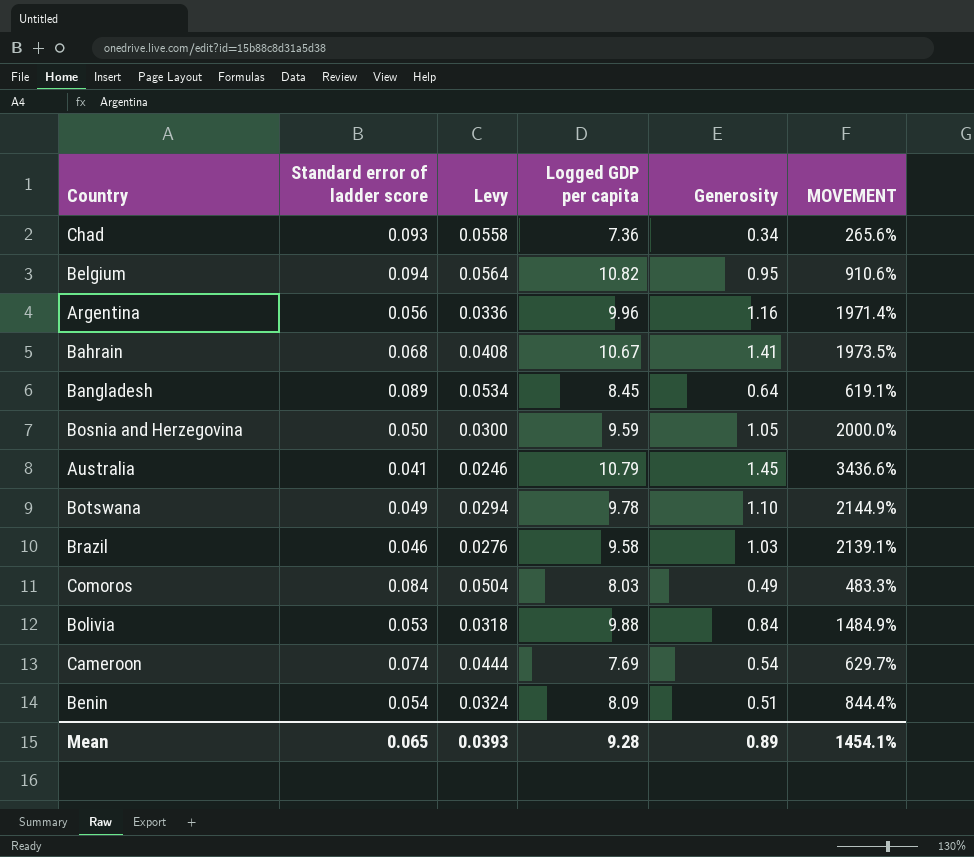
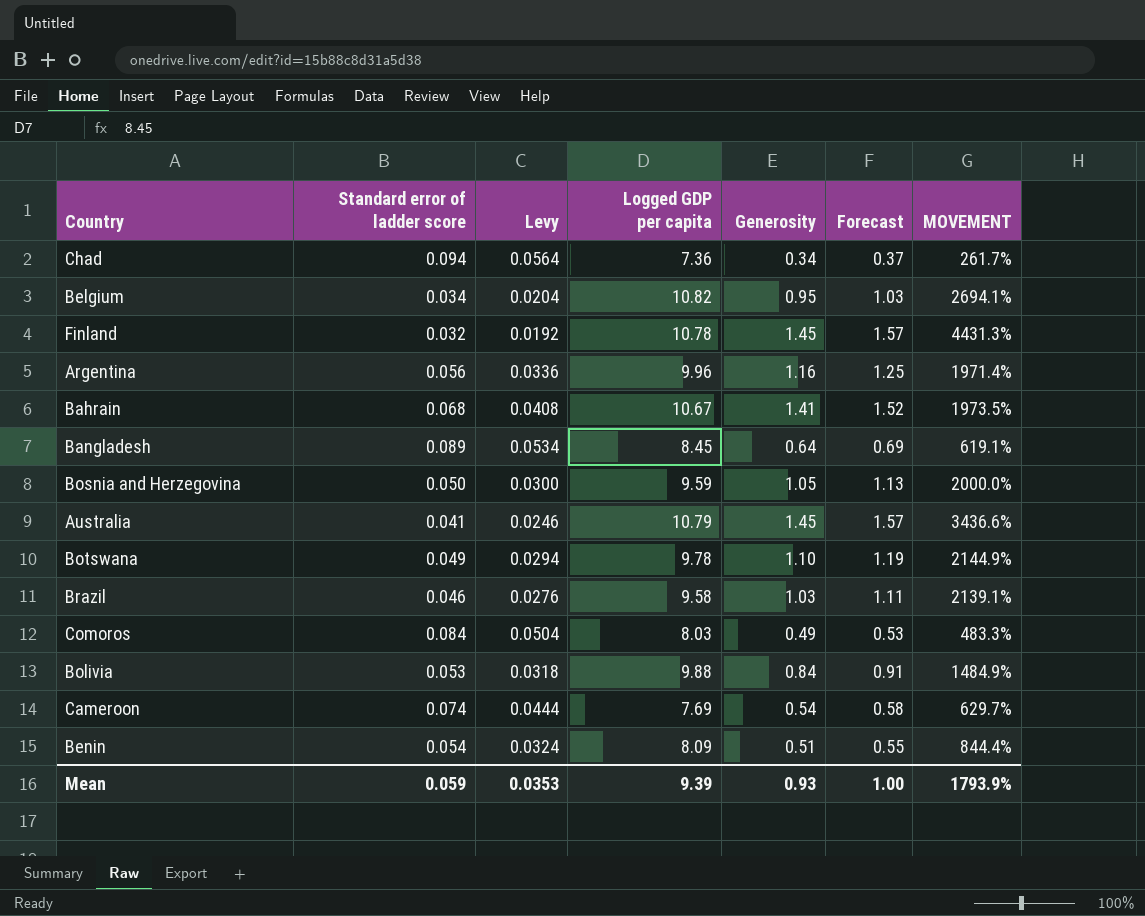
column Forecast | formula: none -> [Generosity] * 1.08
Chad | Standard error of ladder score: 0.093 -> 0.094
Chad | Levy: 0.0558 -> 0.0564
Chad | MOVEMENT: 265.6% -> 261.7%
Belgium | Standard error of ladder score: 0.094 -> 0.034
Belgium | Levy: 0.0564 -> 0.0204
Belgium | MOVEMENT: 910.6% -> 2694.1%
row Finland: none -> 0.032 | 0.0192 | 10.78 | 1.45 | 1.57 | 4431.3%
Mean | Standard error of ladder score: 0.065 -> 0.059
Mean | Levy: 0.0393 -> 0.0353
Mean | Logged GDP per capita: 9.28 -> 9.39
Mean | Generosity: 0.89 -> 0.93
Mean | MOVEMENT: 1454.1% -> 1793.9%

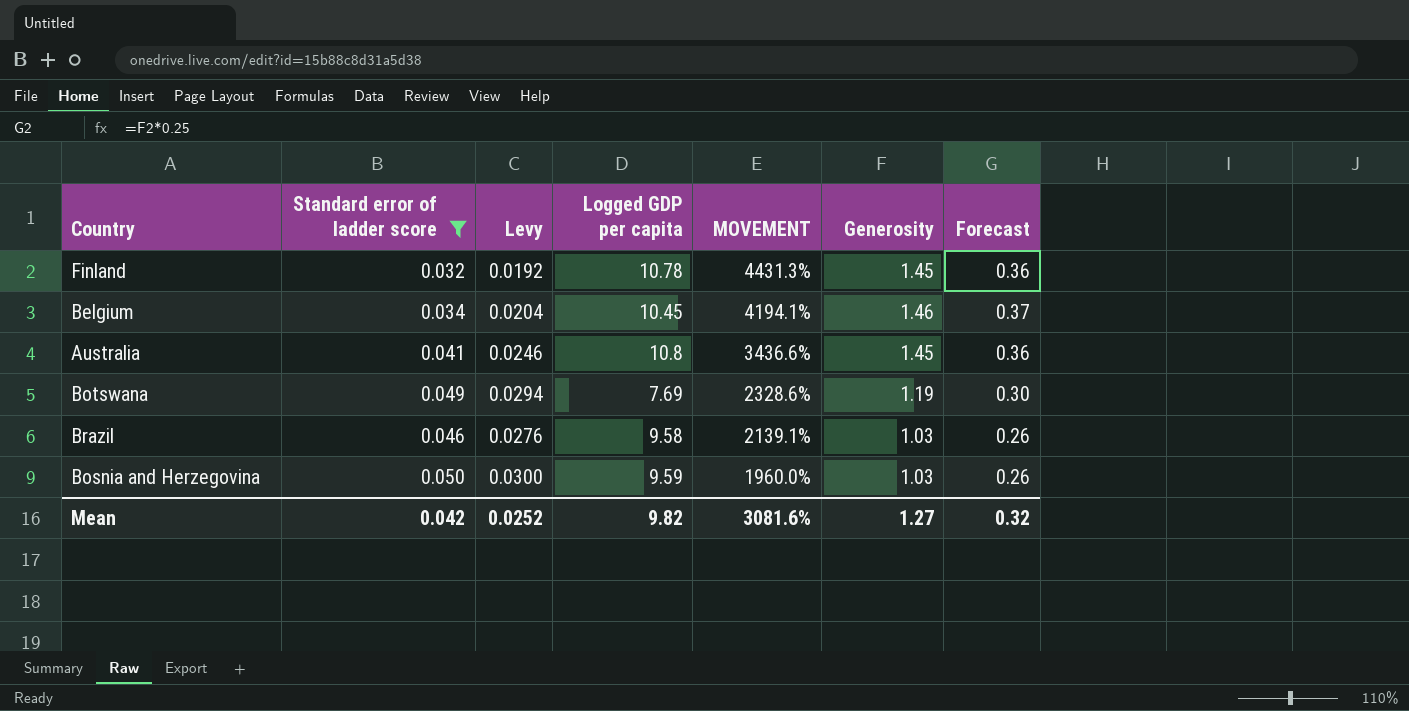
filter: none -> Standard error of ladder score <= 0.050
row order: none -> MOVEMENT descending
column MOVEMENT | position: 7 -> 5
column Forecast | formula: [Generosity] * 1.08 -> [Generosity] * 0.25
Belgium | Logged GDP per capita: 10.82 -> 10.45
Belgium | MOVEMENT: 2694.1% -> 4194.1%
Belgium | Generosity: 0.95 -> 1.46
Australia | Logged GDP per capita: 10.79 -> 10.8
Botswana | Logged GDP per capita: 9.78 -> 7.69
Botswana | MOVEMENT: 2144.9% -> 2328.6%
Botswana | Generosity: 1.10 -> 1.19
Bosnia and Herzegovina | MOVEMENT: 2000.0% -> 1960.0%
Bosnia and Herzegovina | Generosity: 1.05 -> 1.03
Mean | Standard error of ladder score: 0.059 -> 0.042
Mean | Levy: 0.0353 -> 0.0252
Mean | Logged GDP per capita: 9.39 -> 9.82
Mean | MOVEMENT: 1793.9% -> 3081.6%
Mean | Generosity: 0.93 -> 1.27
Mean | Forecast: 1.00 -> 0.32

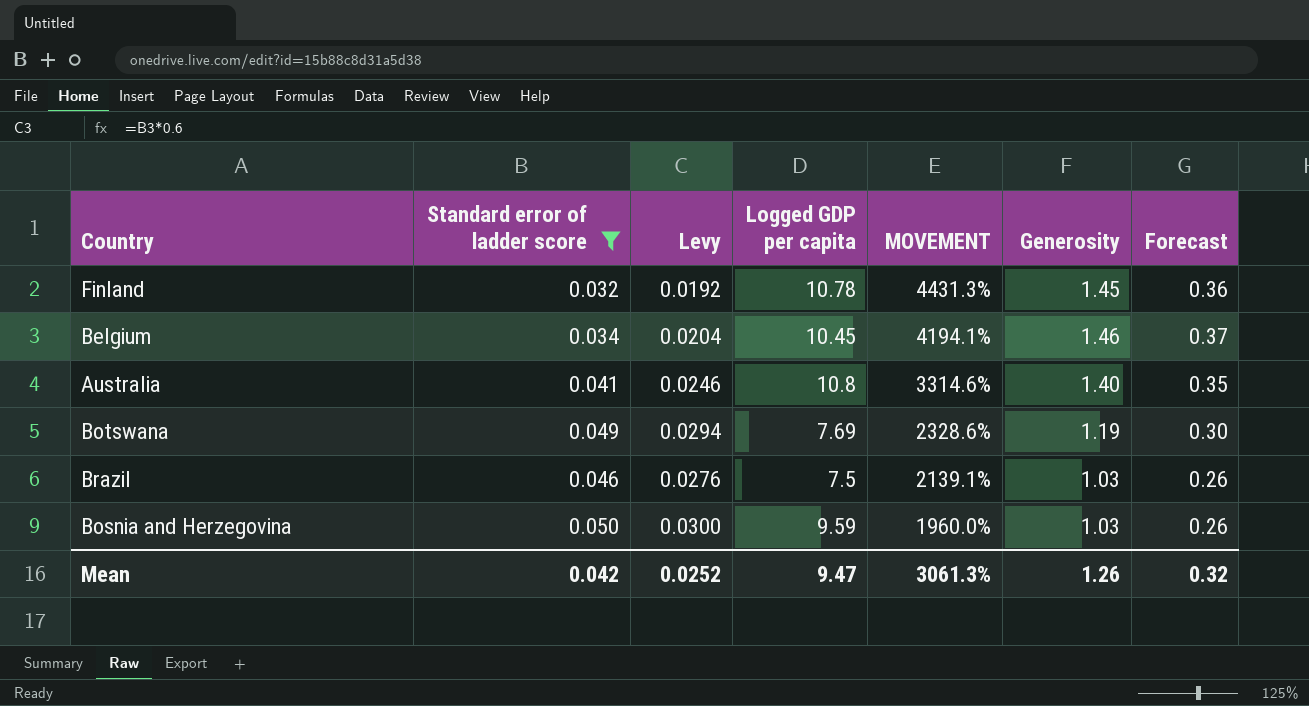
Australia | MOVEMENT: 3436.6% -> 3314.6%
Australia | Generosity: 1.45 -> 1.40
Australia | Forecast: 0.36 -> 0.35
Brazil | Logged GDP per capita: 9.58 -> 7.5
Mean | Logged GDP per capita: 9.82 -> 9.47
Mean | MOVEMENT: 3081.6% -> 3061.3%
Mean | Generosity: 1.27 -> 1.26

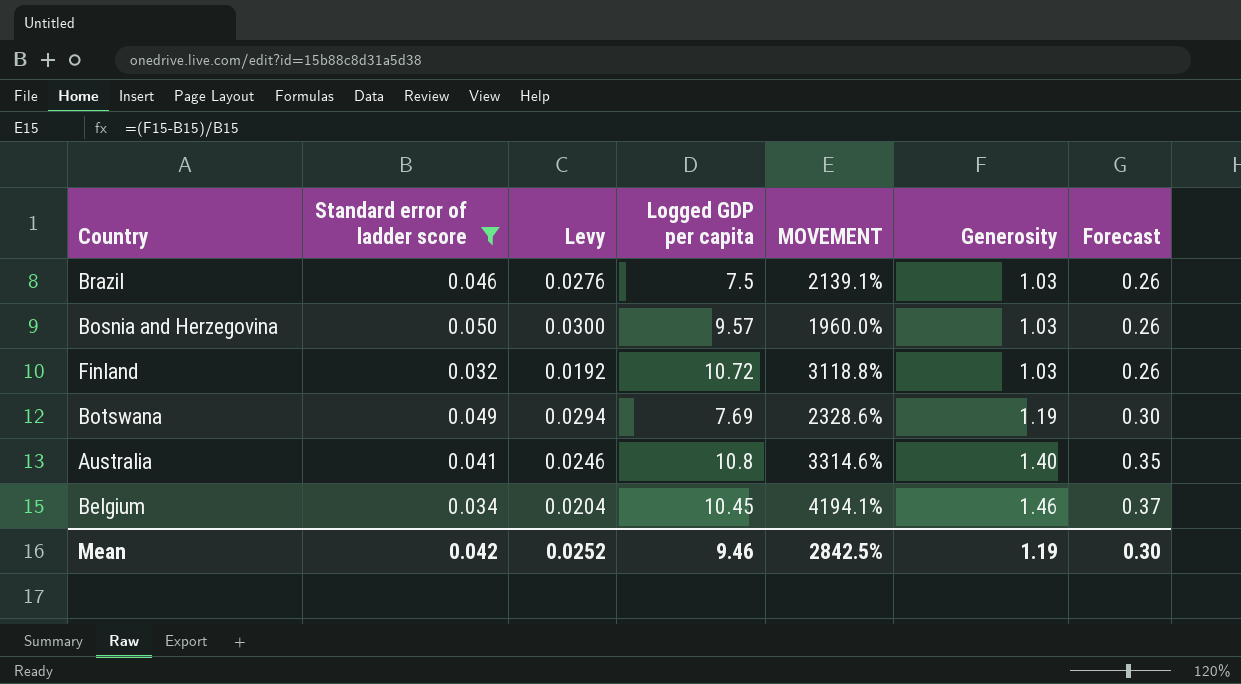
row order: MOVEMENT descending -> Generosity ascending
Bosnia and Herzegovina | Logged GDP per capita: 9.59 -> 9.57
Finland | Logged GDP per capita: 10.78 -> 10.72
Finland | MOVEMENT: 4431.3% -> 3118.8%
Finland | Generosity: 1.45 -> 1.03
Finland | Forecast: 0.36 -> 0.26
Mean | Logged GDP per capita: 9.47 -> 9.46
Mean | MOVEMENT: 3061.3% -> 2842.5%
Mean | Generosity: 1.26 -> 1.19
Mean | Forecast: 0.32 -> 0.30

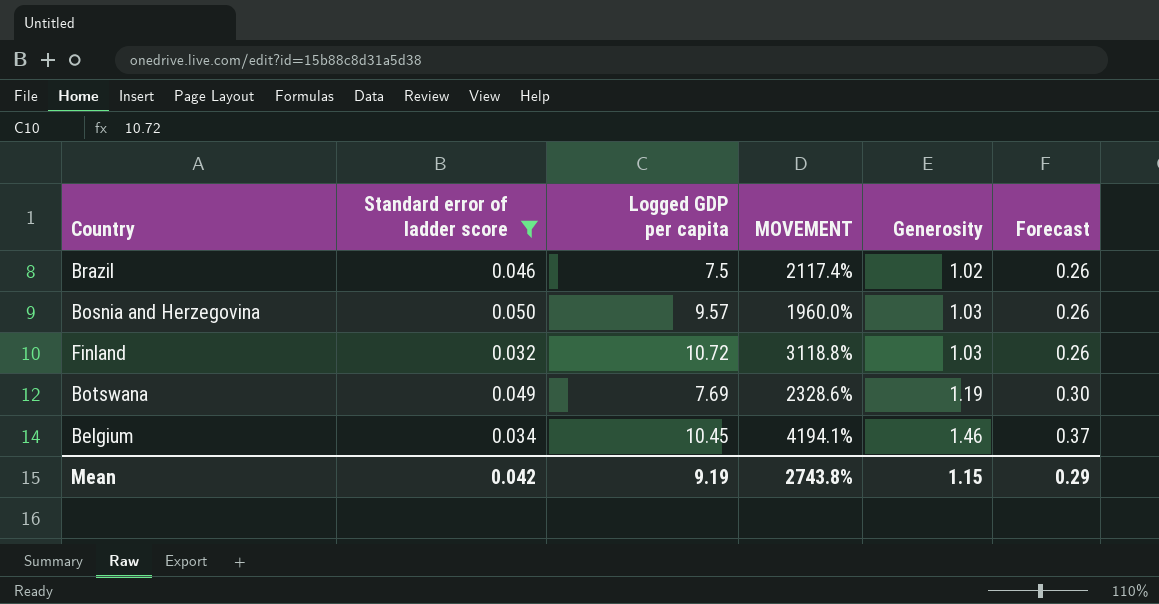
column Levy | formula: [Standard error of ladder score] * 0.6 -> none
row Australia: 0.041 | 0.0246 | 10.8 | 3314.6% | 1.40 | 0.35 -> none
Brazil | MOVEMENT: 2139.1% -> 2117.4%
Brazil | Generosity: 1.03 -> 1.02
Mean | Logged GDP per capita: 9.46 -> 9.19
Mean | MOVEMENT: 2842.5% -> 2743.8%
Mean | Generosity: 1.19 -> 1.15
Mean | Forecast: 0.30 -> 0.29

